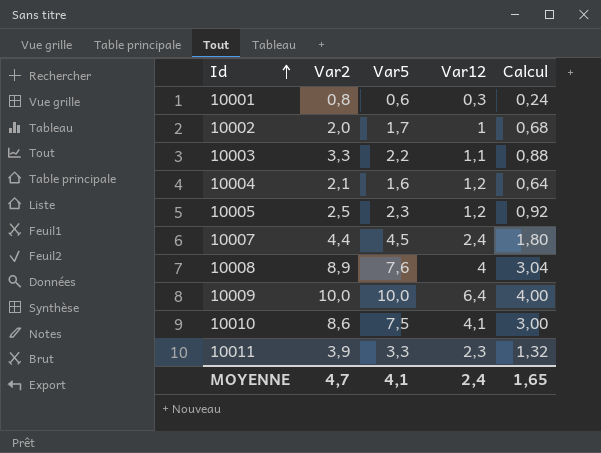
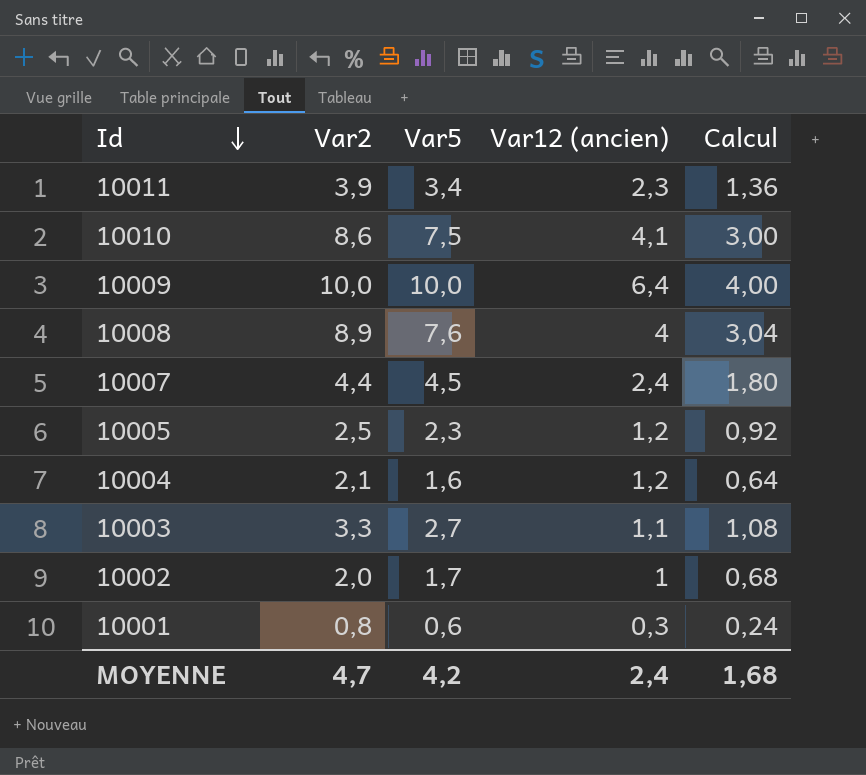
row order: Id ascending -> Id descending
column name: Var12 -> Var12 (ancien)
10011 | Var5: 3,3 -> 3,4
10011 | Calcul: 1,32 -> 1,36
10003 | Var5: 2,2 -> 2,7
10003 | Calcul: 0,88 -> 1,08
MOYENNE | Var5: 4,1 -> 4,2
MOYENNE | Calcul: 1,65 -> 1,68

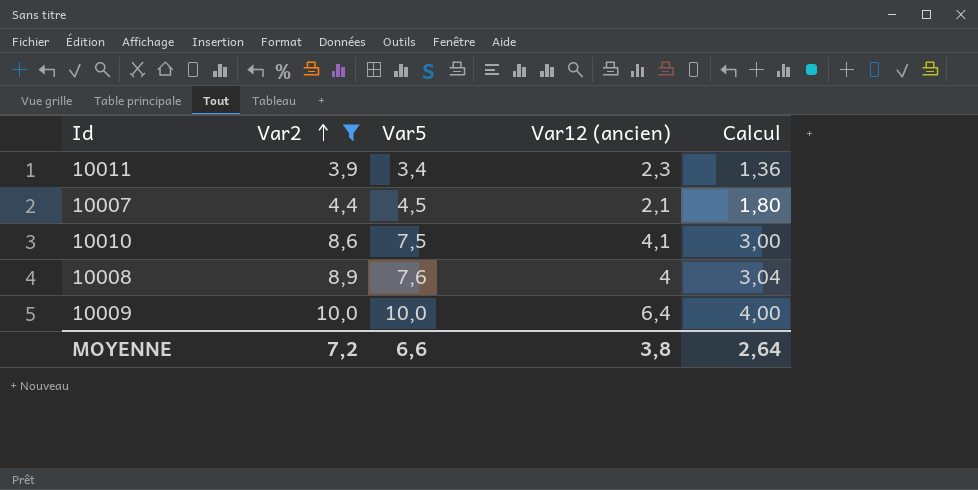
filter: none -> Var2 >= 3,9
row order: Id descending -> Var2 ascending
10007 | Var12 (ancien): 2,4 -> 2,1
MOYENNE | Var2: 4,7 -> 7,2
MOYENNE | Var5: 4,2 -> 6,6
MOYENNE | Var12 (ancien): 2,4 -> 3,8
MOYENNE | Calcul: 1,68 -> 2,64

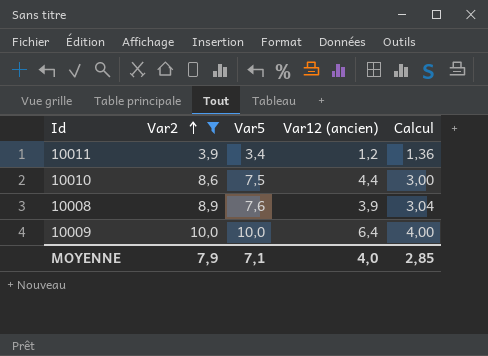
row 10007: 4,4 | 4,5 | 2,1 | 1,80 -> none
10011 | Var12 (ancien): 2,3 -> 1,2
10010 | Var12 (ancien): 4,1 -> 4,4
10008 | Var12 (ancien): 4 -> 3,9
MOYENNE | Var2: 7,2 -> 7,9
MOYENNE | Var5: 6,6 -> 7,1
MOYENNE | Var12 (ancien): 3,8 -> 4,0
MOYENNE | Calcul: 2,64 -> 2,85

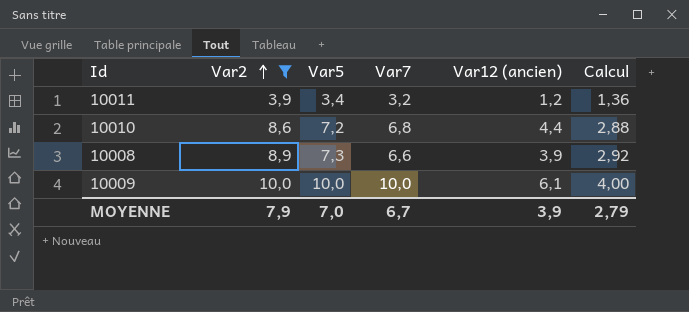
column Var7 | position: none -> 4
10010 | Var5: 7,5 -> 7,2
10010 | Calcul: 3,00 -> 2,88
10008 | Var5: 7,6 -> 7,3
10008 | Calcul: 3,04 -> 2,92
10009 | Var12 (ancien): 6,4 -> 6,1
MOYENNE | Var5: 7,1 -> 7,0
MOYENNE | Var12 (ancien): 4,0 -> 3,9
MOYENNE | Calcul: 2,85 -> 2,79

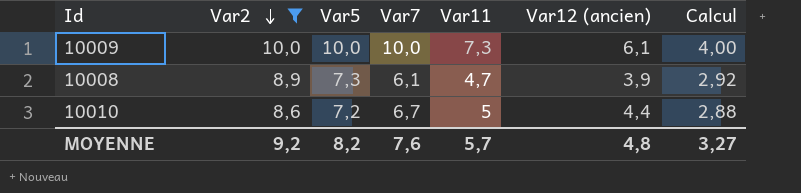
row order: Var2 ascending -> Var2 descending
column Var11 | position: none -> 5
row 10011: 3,9 | 3,4 | 3,2 | 1,2 | 1,36 -> none
10008 | Var7: 6,6 -> 6,1
10010 | Var7: 6,8 -> 6,7
MOYENNE | Var2: 7,9 -> 9,2
MOYENNE | Var5: 7,0 -> 8,2
MOYENNE | Var7: 6,7 -> 7,6
MOYENNE | Var12 (ancien): 3,9 -> 4,8
MOYENNE | Calcul: 2,79 -> 3,27

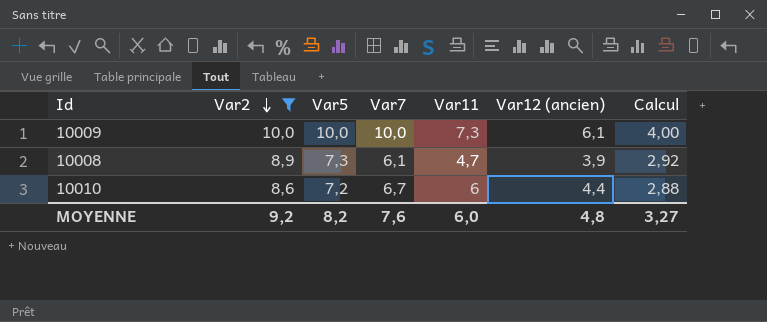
10010 | Var11: 5 -> 6
MOYENNE | Var11: 5,7 -> 6,0

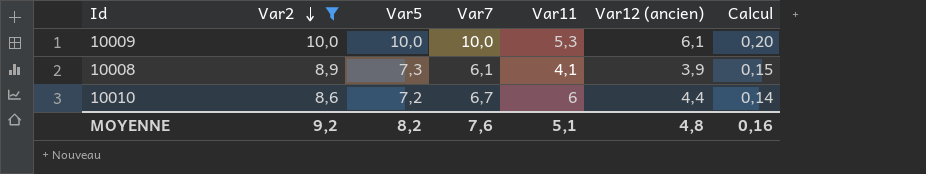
column Calcul | formula: [Var5] * 0,4 -> [Var5] * 0,02
10009 | Var11: 7,3 -> 5,3
10008 | Var11: 4,7 -> 4,1
MOYENNE | Var11: 6,0 -> 5,1
MOYENNE | Calcul: 3,27 -> 0,16

